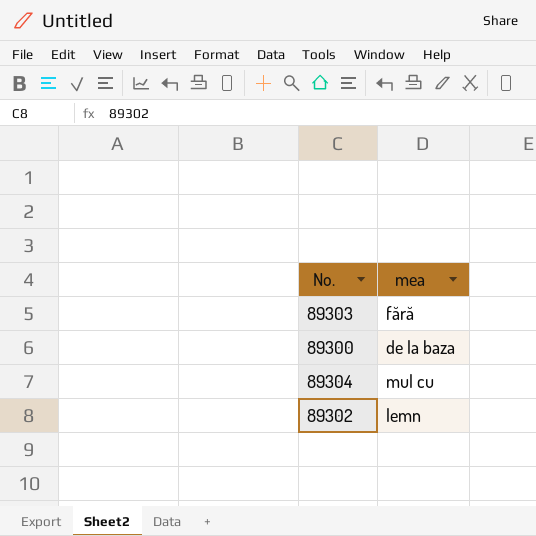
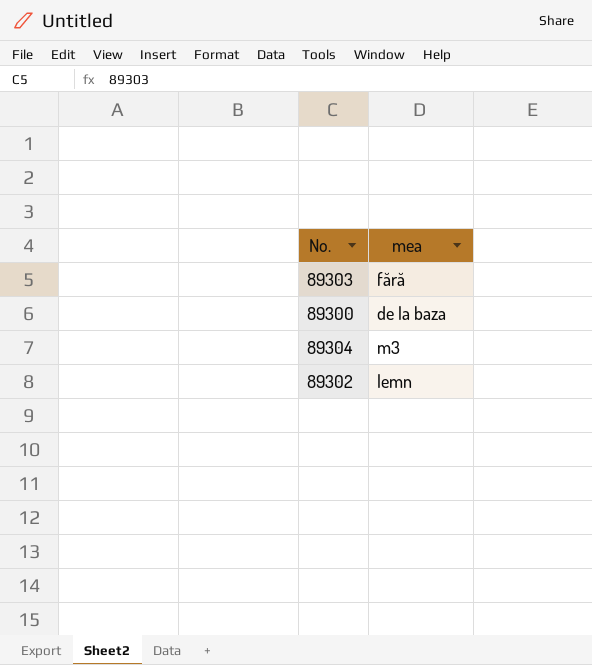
89304 | mea: mul cu -> m3

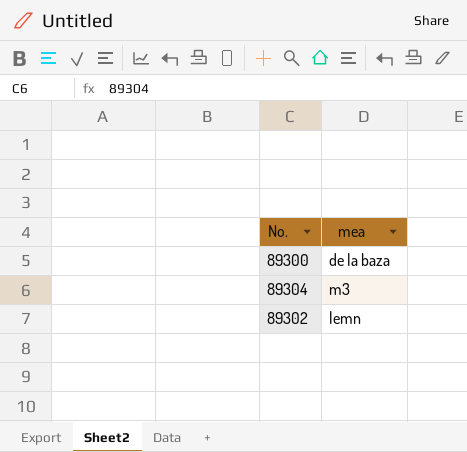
row 89303: fără -> none

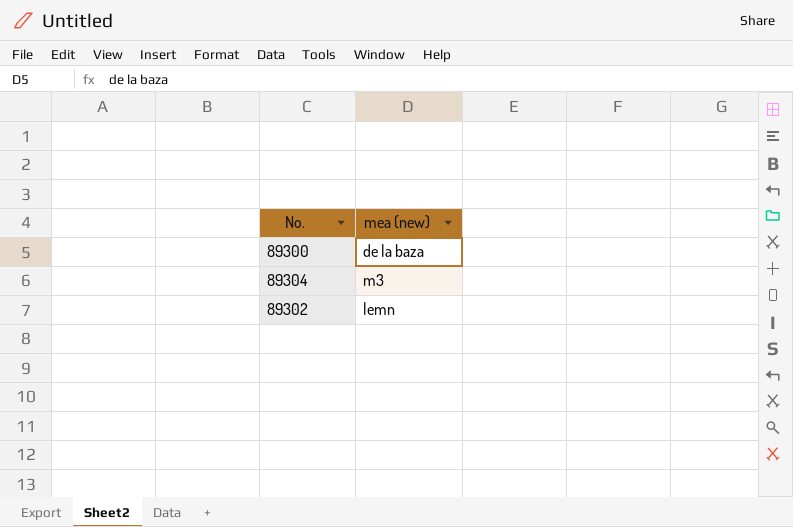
column name: mea -> mea (new)

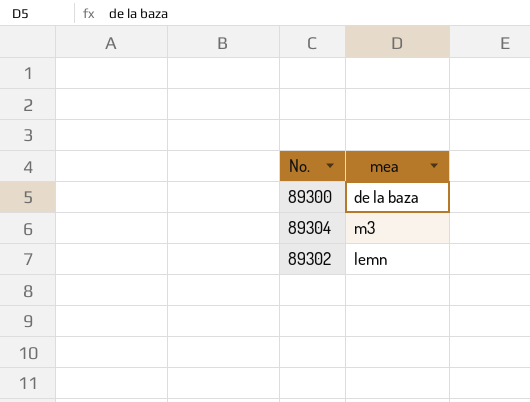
column name: mea (new) -> mea

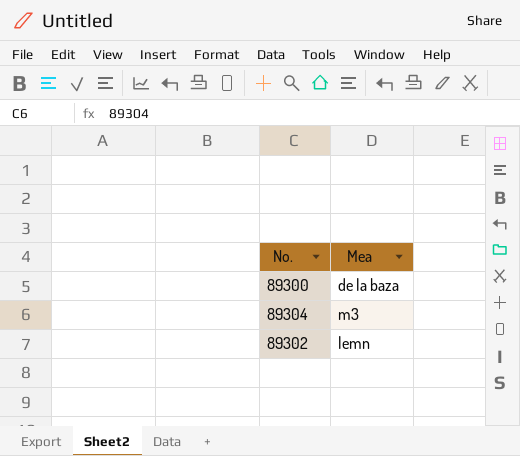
column name: mea -> Mea

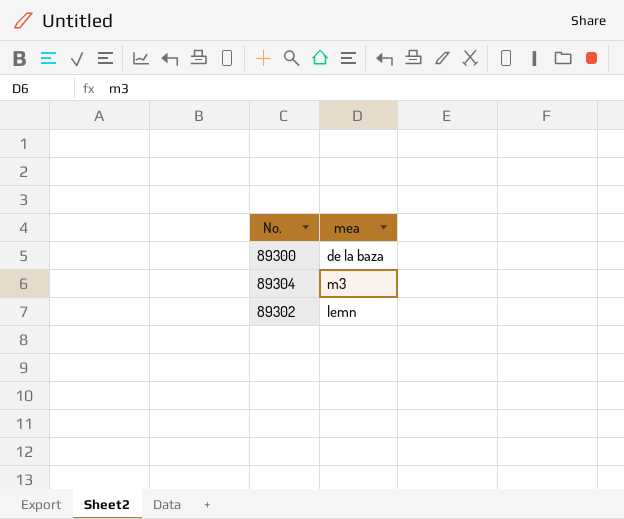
column name: Mea -> mea

